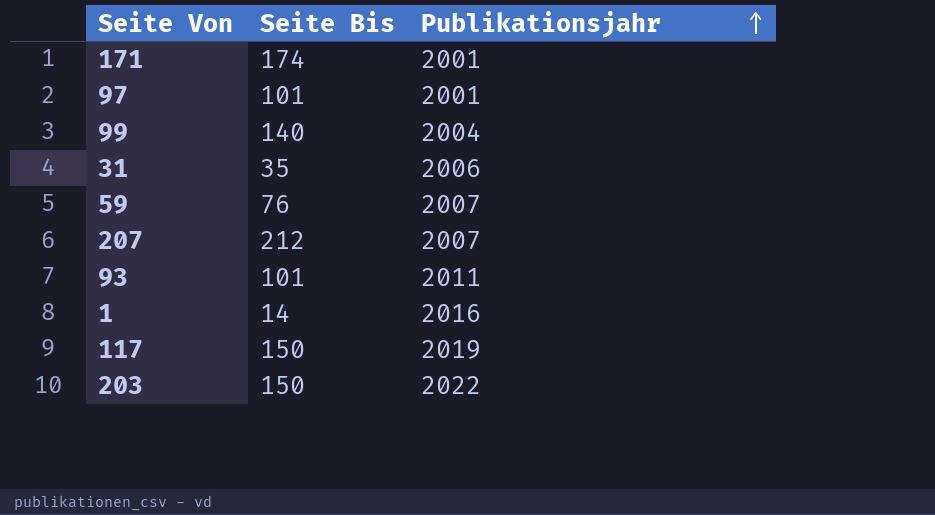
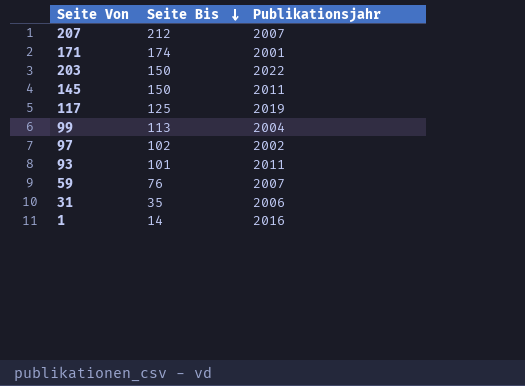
row order: Publikationsjahr ascending -> Seite Bis descending
row 145: none -> 150 | 2011
117 | Seite Bis: 150 -> 125
99 | Seite Bis: 140 -> 113
97 | Seite Bis: 101 -> 102
97 | Publikationsjahr: 2001 -> 2002

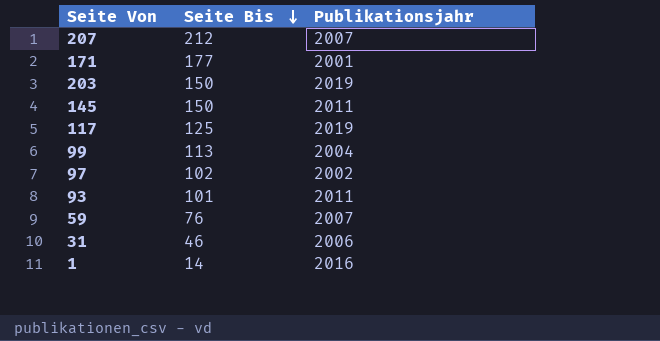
171 | Seite Bis: 174 -> 177
203 | Publikationsjahr: 2022 -> 2019
31 | Seite Bis: 35 -> 46

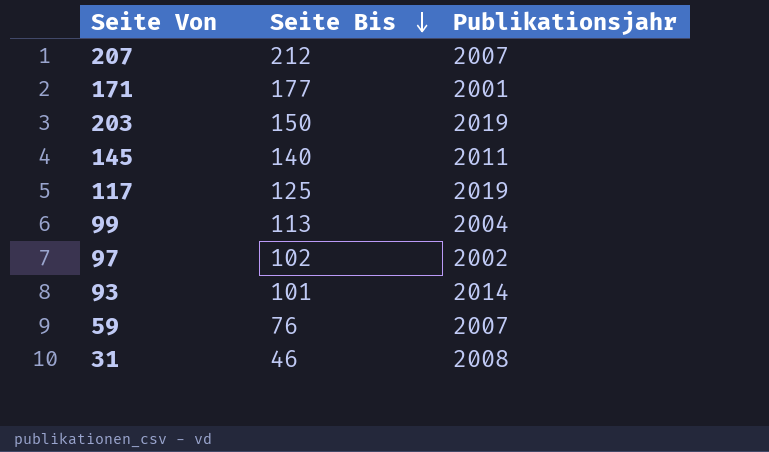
row 1: 14 | 2016 -> none
145 | Seite Bis: 150 -> 140
93 | Publikationsjahr: 2011 -> 2014
31 | Publikationsjahr: 2006 -> 2008

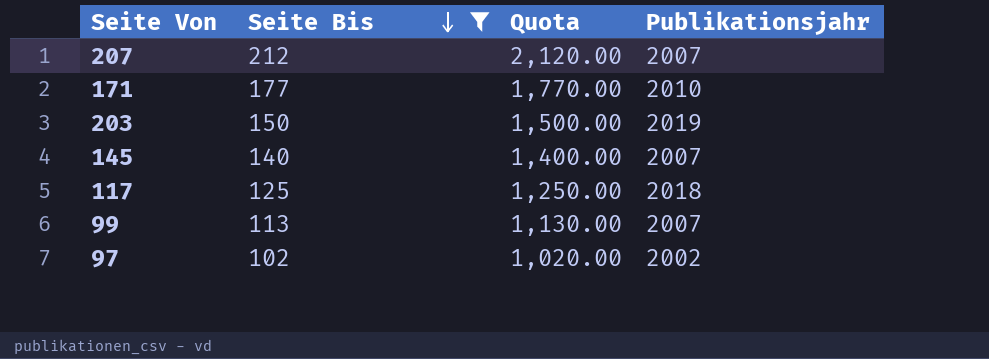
filter: none -> Seite Bis >= 102
column Quota | formula: none -> [Seite Bis] * 10
171 | Publikationsjahr: 2001 -> 2010
145 | Publikationsjahr: 2011 -> 2007
117 | Publikationsjahr: 2019 -> 2018
99 | Publikationsjahr: 2004 -> 2007

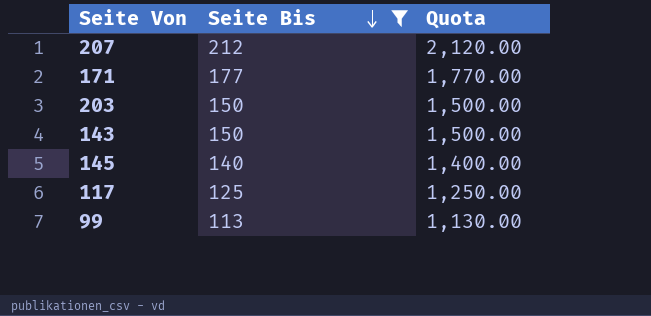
column Publikationsjahr | position: 4 -> none
row 97: 102 | 1,020.00 | 2002 -> none
row 143: none -> 150 | 1,500.00

